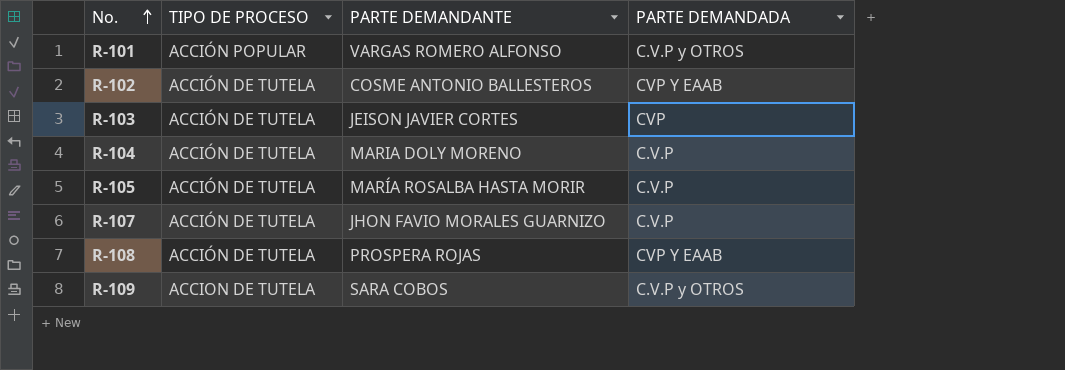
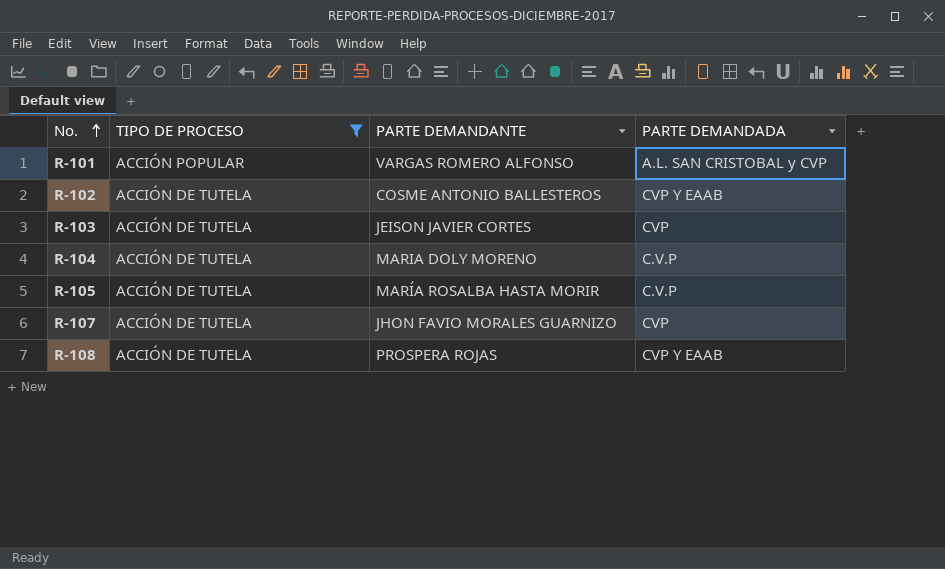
filter: none -> TIPO DE PROCESO != ACCION DE TUTELA
R-101 | PARTE DEMANDADA: C.V.P y OTROS -> A.L. SAN CRISTOBAL y CVP
R-107 | PARTE DEMANDADA: C.V.P -> CVP

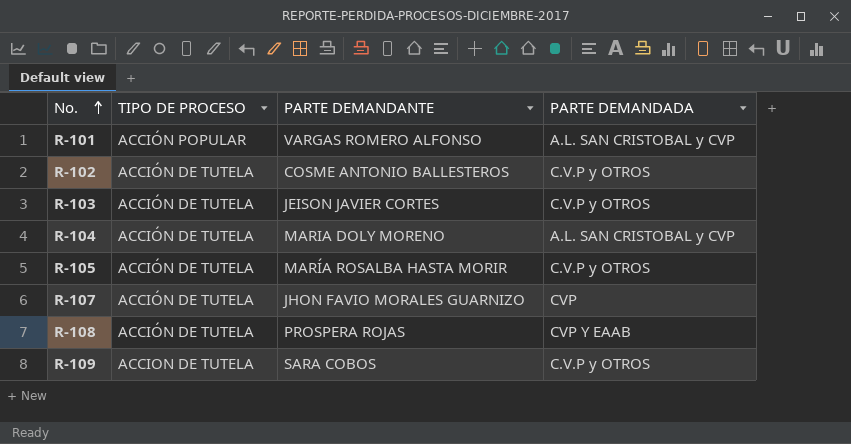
filter: TIPO DE PROCESO != ACCION DE TUTELA -> none
R-102 | PARTE DEMANDADA: CVP Y EAAB -> C.V.P y OTROS
R-103 | PARTE DEMANDADA: CVP -> C.V.P y OTROS
R-104 | PARTE DEMANDADA: C.V.P -> A.L. SAN CRISTOBAL y CVP
R-105 | PARTE DEMANDADA: C.V.P -> C.V.P y OTROS

